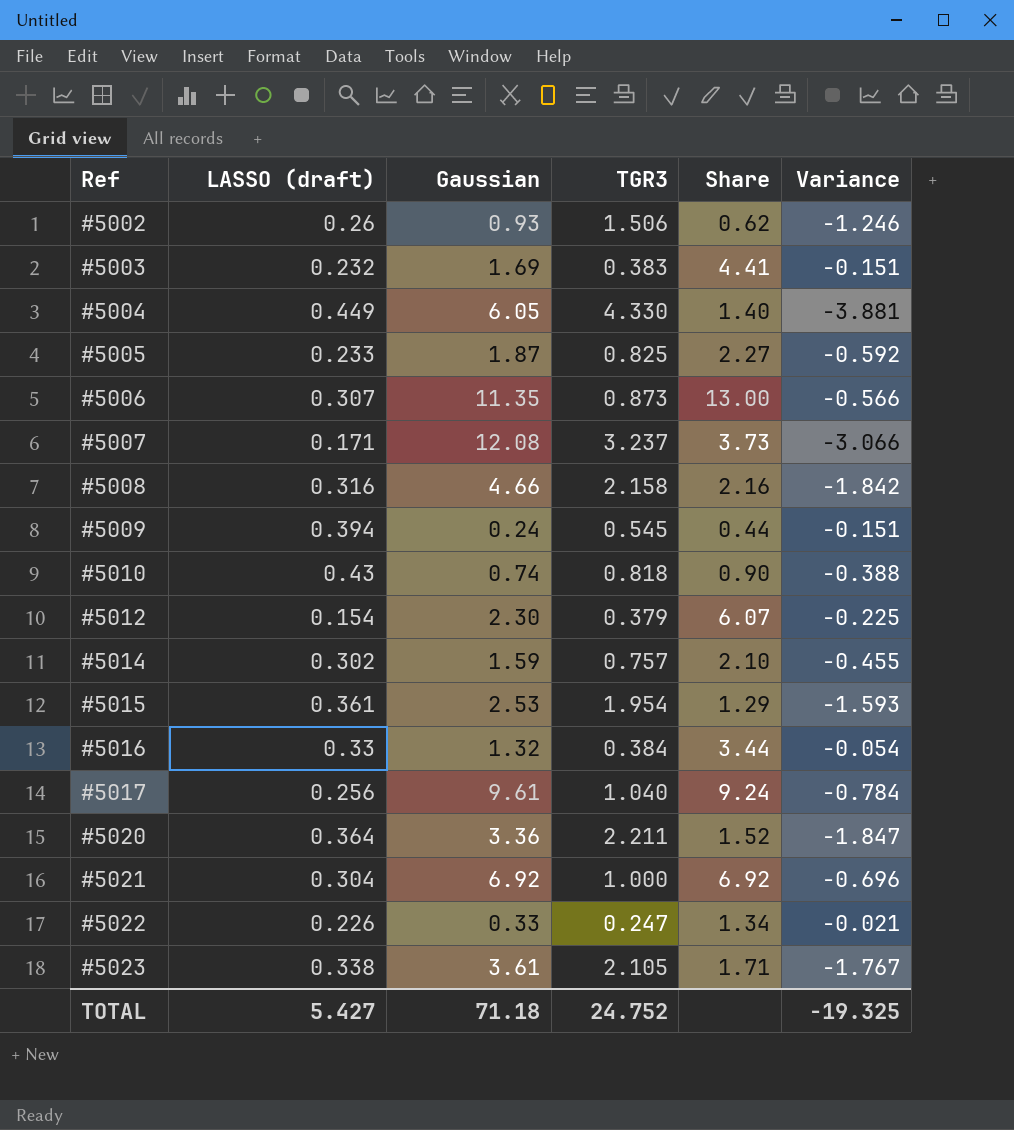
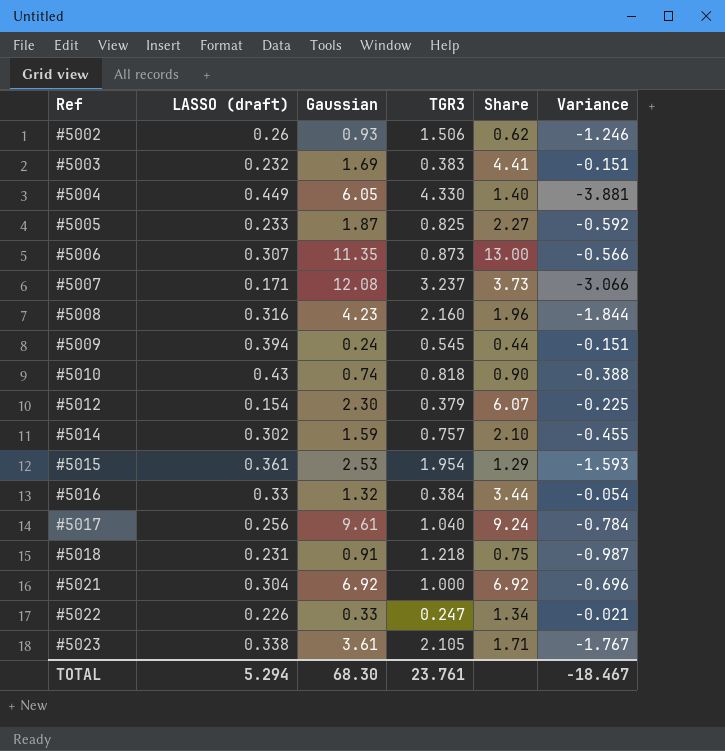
row #5020: 0.364 | 3.36 | 2.211 | 1.52 | -1.847 -> none
#5008 | Gaussian: 4.66 -> 4.23
#5008 | TGR3: 2.158 -> 2.160
#5008 | Share: 2.16 -> 1.96
#5008 | Variance: -1.842 -> -1.844
row #5018: none -> 0.231 | 0.91 | 1.218 | 0.75 | -0.987
TOTAL | LASSO (draft): 5.427 -> 5.294
TOTAL | Gaussian: 71.18 -> 68.30
TOTAL | TGR3: 24.752 -> 23.761
TOTAL | Variance: -19.325 -> -18.467

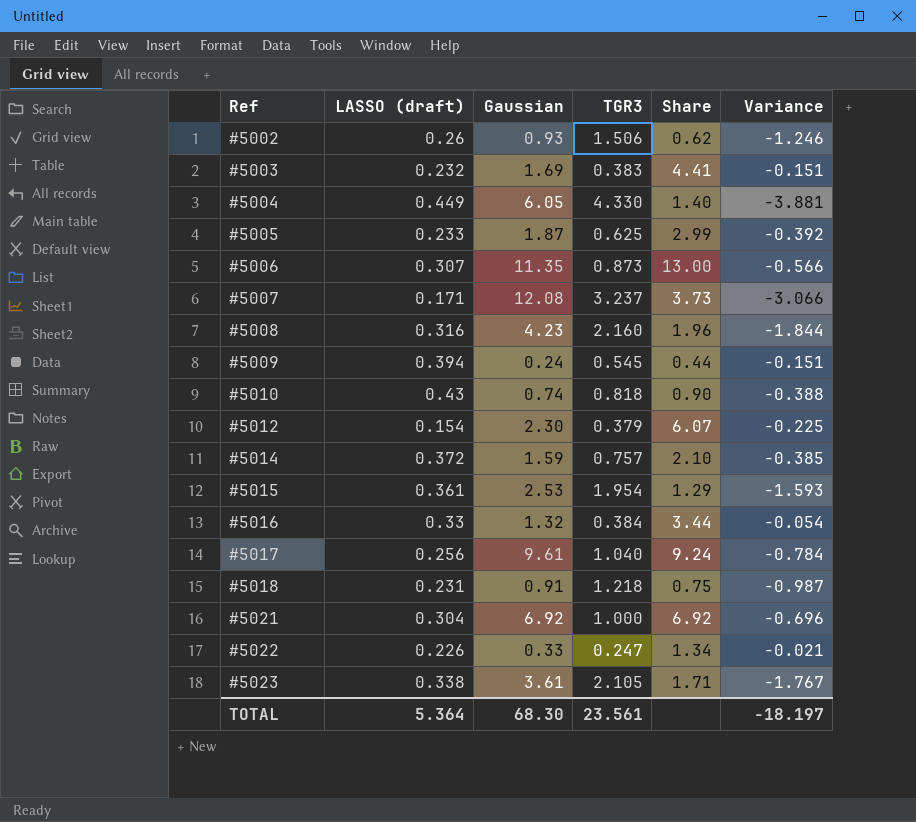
#5005 | TGR3: 0.825 -> 0.625
#5005 | Share: 2.27 -> 2.99
#5005 | Variance: -0.592 -> -0.392
#5014 | LASSO (draft): 0.302 -> 0.372
#5014 | Variance: -0.455 -> -0.385
TOTAL | LASSO (draft): 5.294 -> 5.364
TOTAL | TGR3: 23.761 -> 23.561
TOTAL | Variance: -18.467 -> -18.197

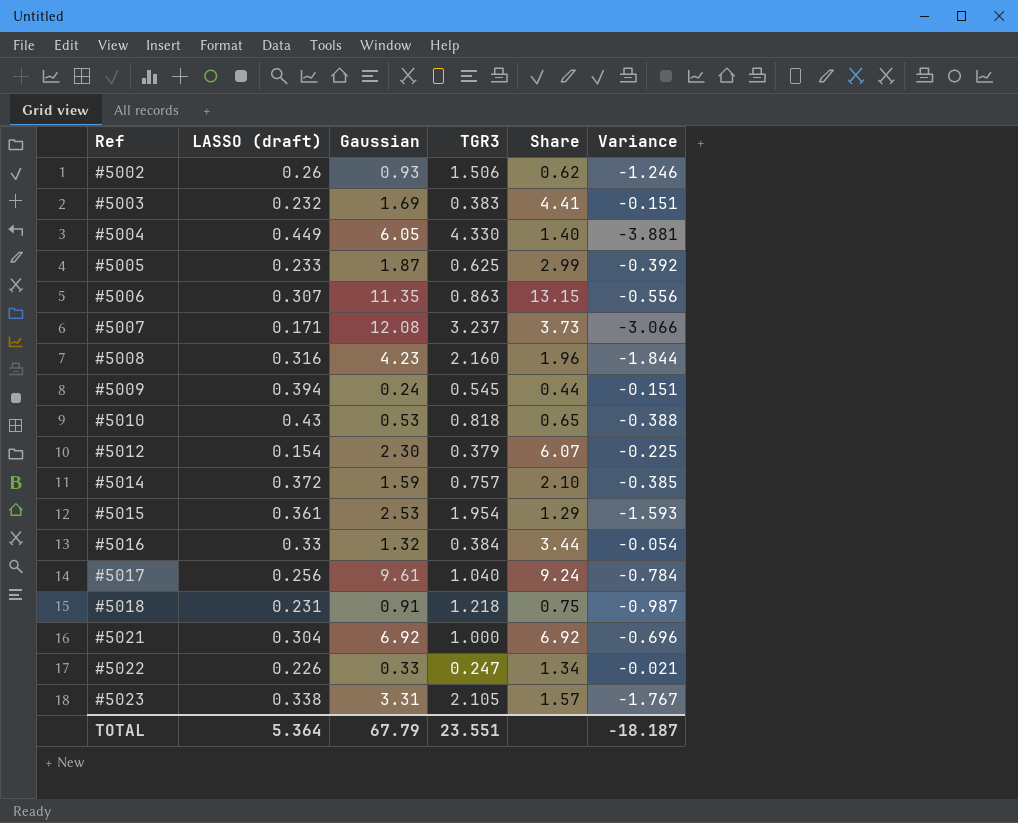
#5006 | TGR3: 0.873 -> 0.863
#5006 | Share: 13.00 -> 13.15
#5006 | Variance: -0.566 -> -0.556
#5010 | Gaussian: 0.74 -> 0.53
#5010 | Share: 0.90 -> 0.65
#5023 | Gaussian: 3.61 -> 3.31
#5023 | Share: 1.71 -> 1.57
TOTAL | Gaussian: 68.30 -> 67.79
TOTAL | TGR3: 23.561 -> 23.551
TOTAL | Variance: -18.197 -> -18.187

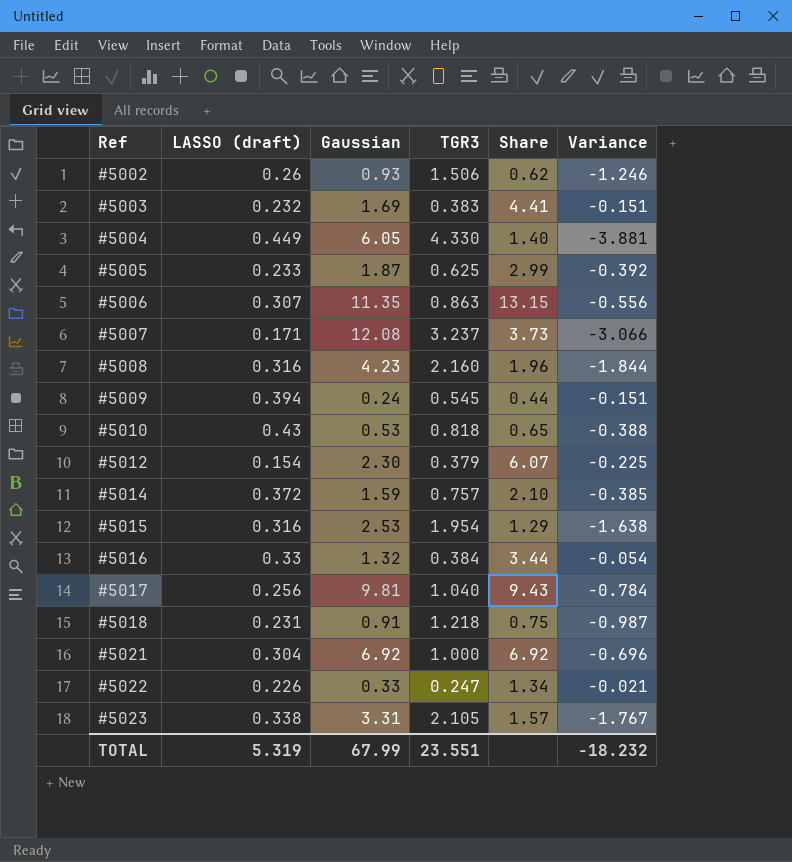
#5015 | LASSO (draft): 0.361 -> 0.316
#5015 | Variance: -1.593 -> -1.638
#5017 | Gaussian: 9.61 -> 9.81
#5017 | Share: 9.24 -> 9.43
TOTAL | LASSO (draft): 5.364 -> 5.319
TOTAL | Gaussian: 67.79 -> 67.99
TOTAL | Variance: -18.187 -> -18.232

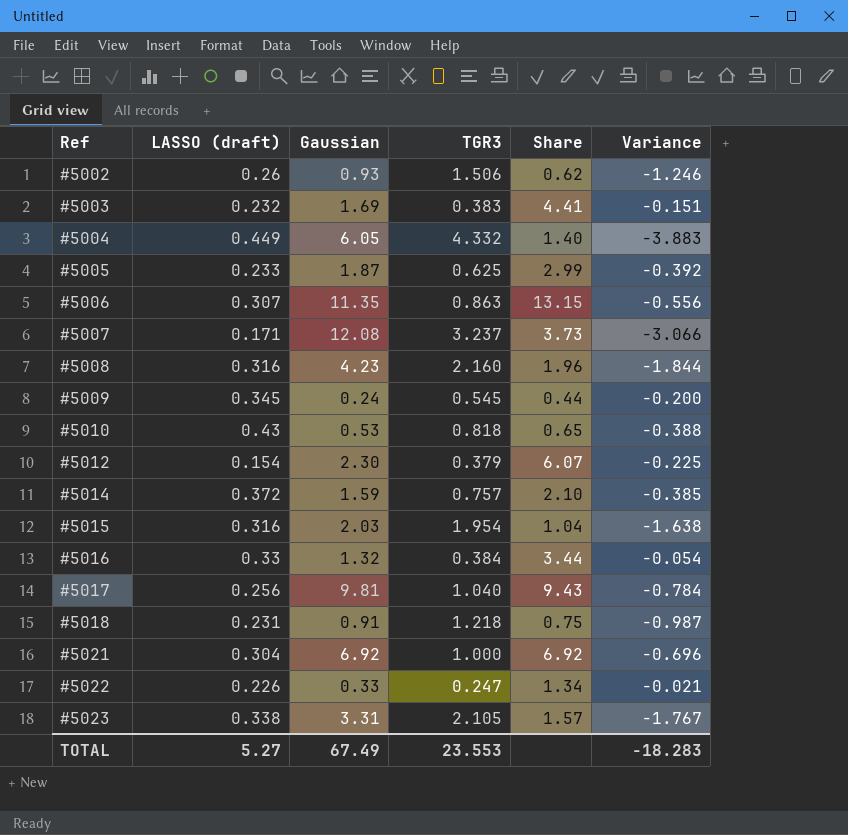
#5004 | TGR3: 4.330 -> 4.332
#5004 | Variance: -3.881 -> -3.883
#5009 | LASSO (draft): 0.394 -> 0.345
#5009 | Variance: -0.151 -> -0.200
#5015 | Gaussian: 2.53 -> 2.03
#5015 | Share: 1.29 -> 1.04
TOTAL | LASSO (draft): 5.319 -> 5.27
TOTAL | Gaussian: 67.99 -> 67.49
TOTAL | TGR3: 23.551 -> 23.553
TOTAL | Variance: -18.232 -> -18.283

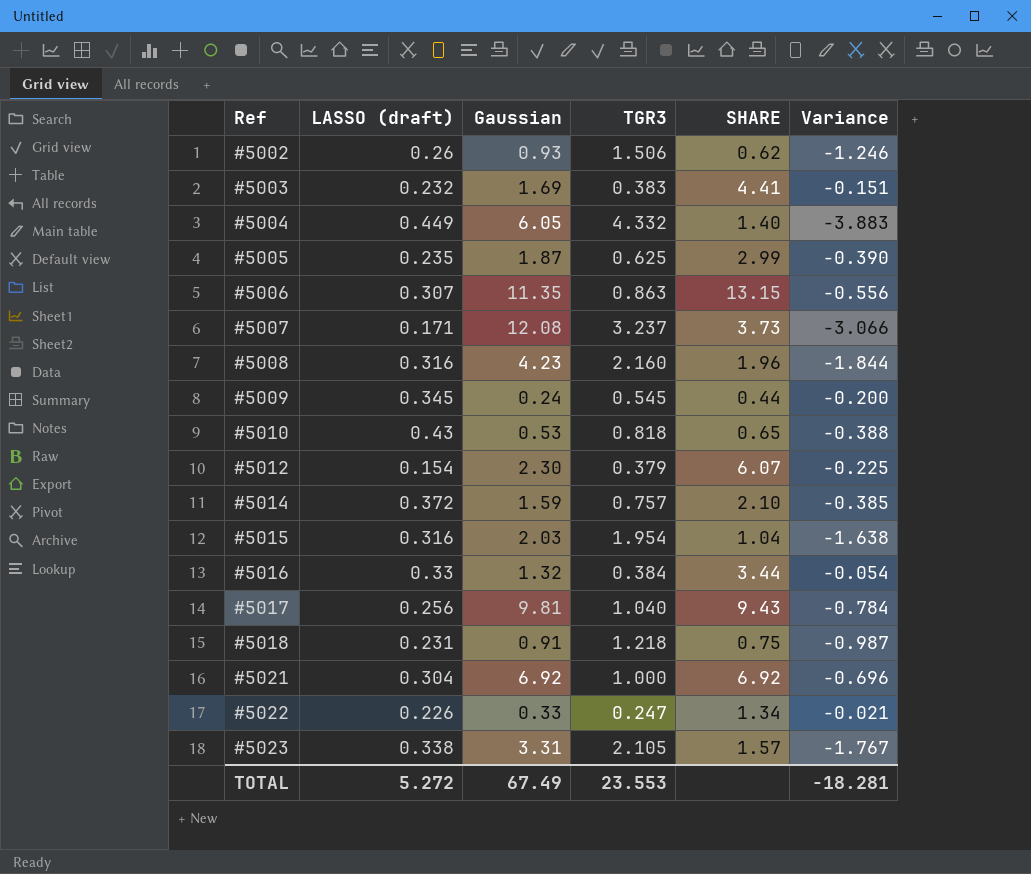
column name: Share -> SHARE
#5005 | LASSO (draft): 0.233 -> 0.235
#5005 | Variance: -0.392 -> -0.390
TOTAL | LASSO (draft): 5.27 -> 5.272
TOTAL | Variance: -18.283 -> -18.281

